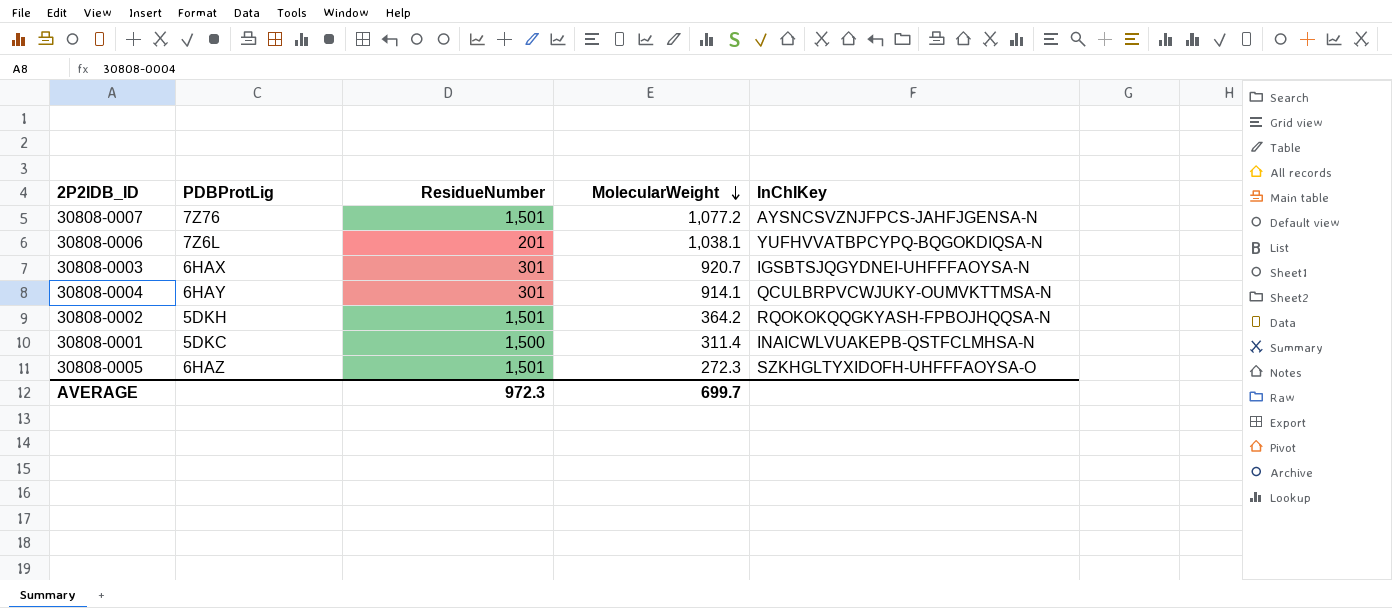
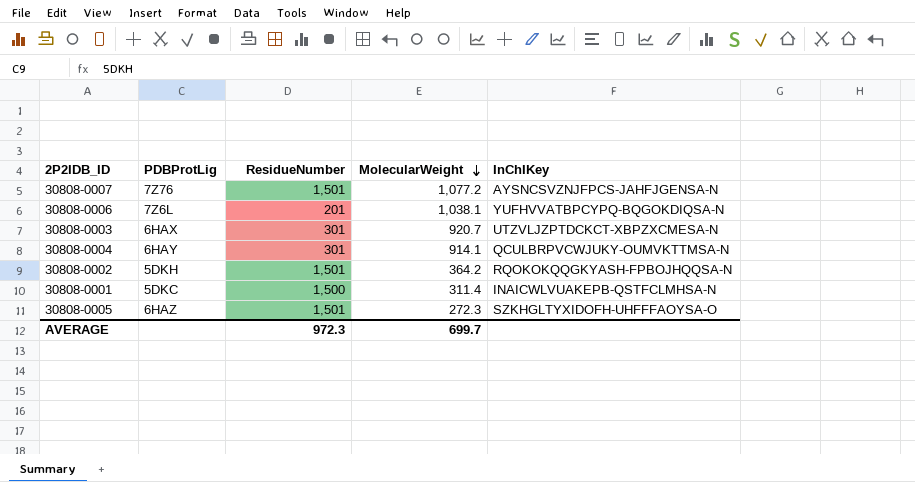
30808-0003 | InChIKey: IGSBTSJQGYDNEI-UHFFFAOYSA-N -> UTZVLJZPTDCKCT-XBPZXCMESA-N

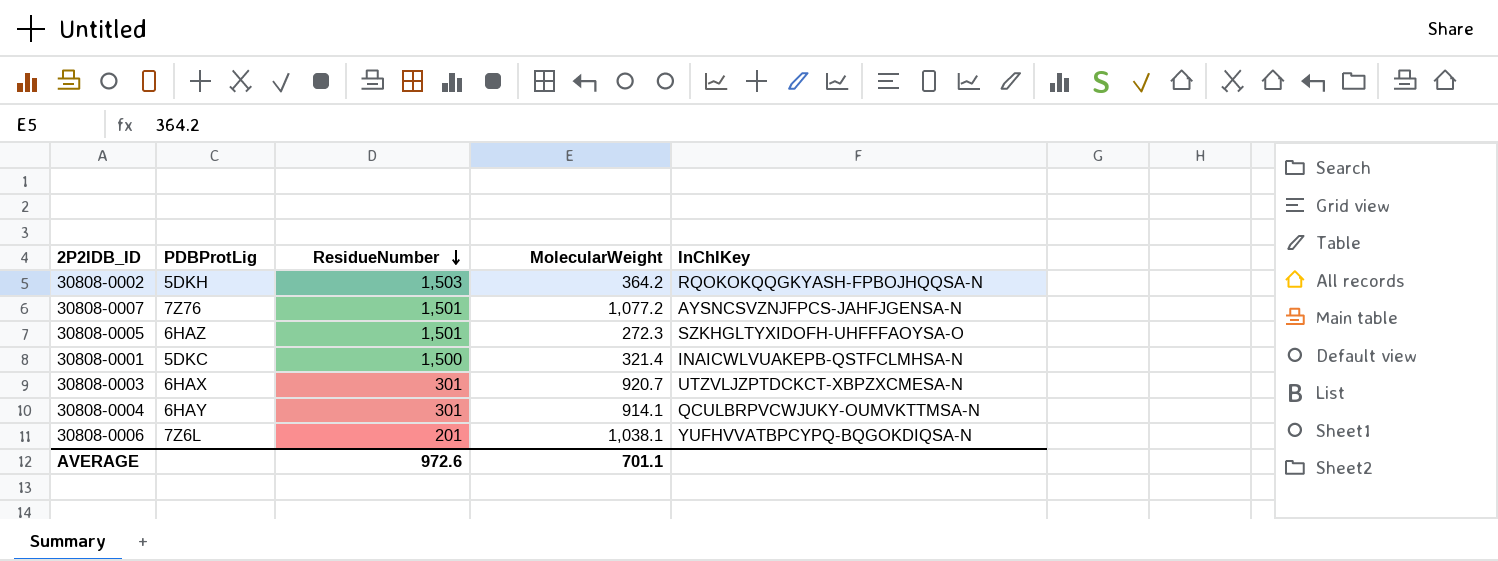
row order: MolecularWeight descending -> ResidueNumber descending
30808-0002 | ResidueNumber: 1,501 -> 1,503
30808-0001 | MolecularWeight: 311.4 -> 321.4
AVERAGE | ResidueNumber: 972.3 -> 972.6
AVERAGE | MolecularWeight: 699.7 -> 701.1

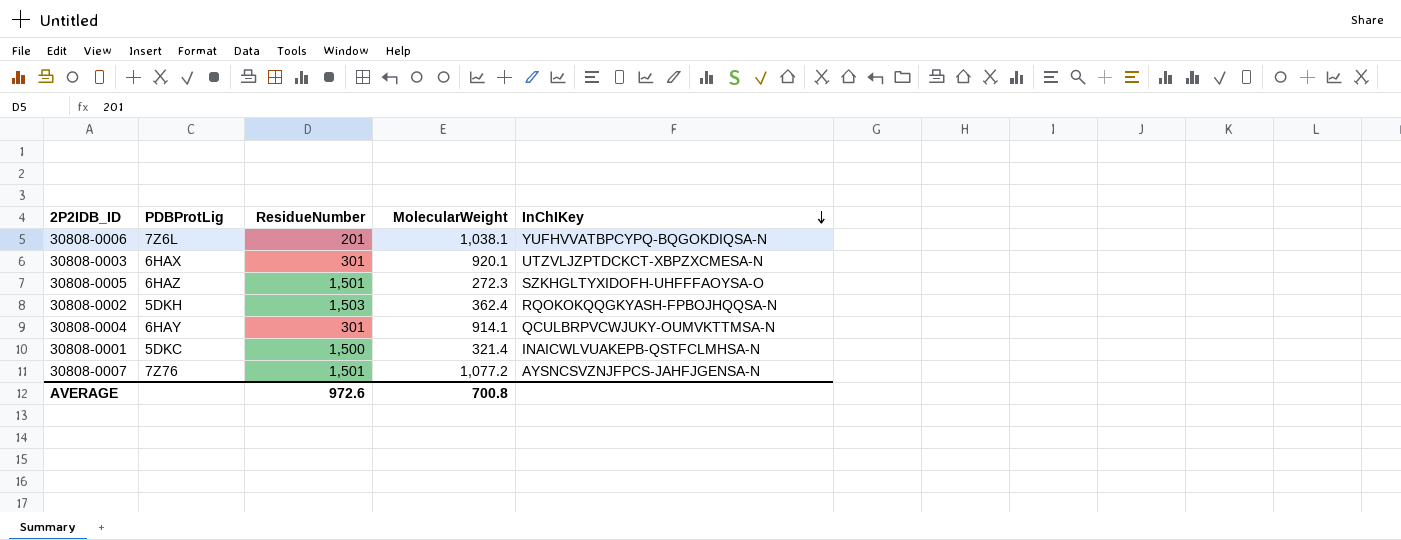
row order: ResidueNumber descending -> InChIKey descending
30808-0003 | MolecularWeight: 920.7 -> 920.1
30808-0002 | MolecularWeight: 364.2 -> 362.4
AVERAGE | MolecularWeight: 701.1 -> 700.8

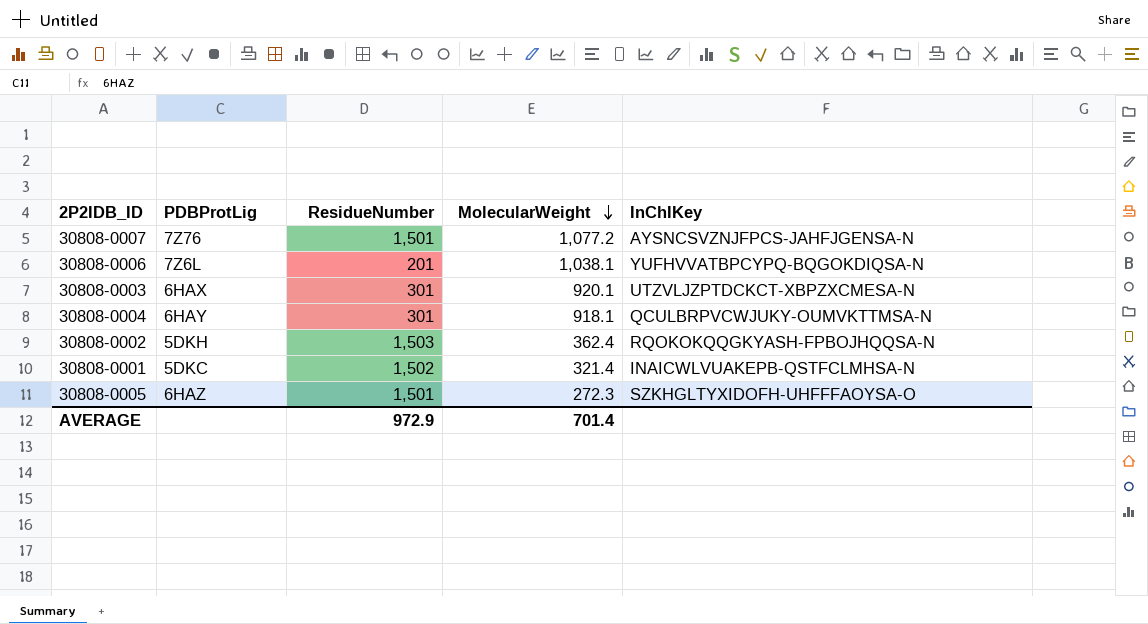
row order: InChIKey descending -> MolecularWeight descending
30808-0004 | MolecularWeight: 914.1 -> 918.1
30808-0001 | ResidueNumber: 1,500 -> 1,502
AVERAGE | ResidueNumber: 972.6 -> 972.9
AVERAGE | MolecularWeight: 700.8 -> 701.4

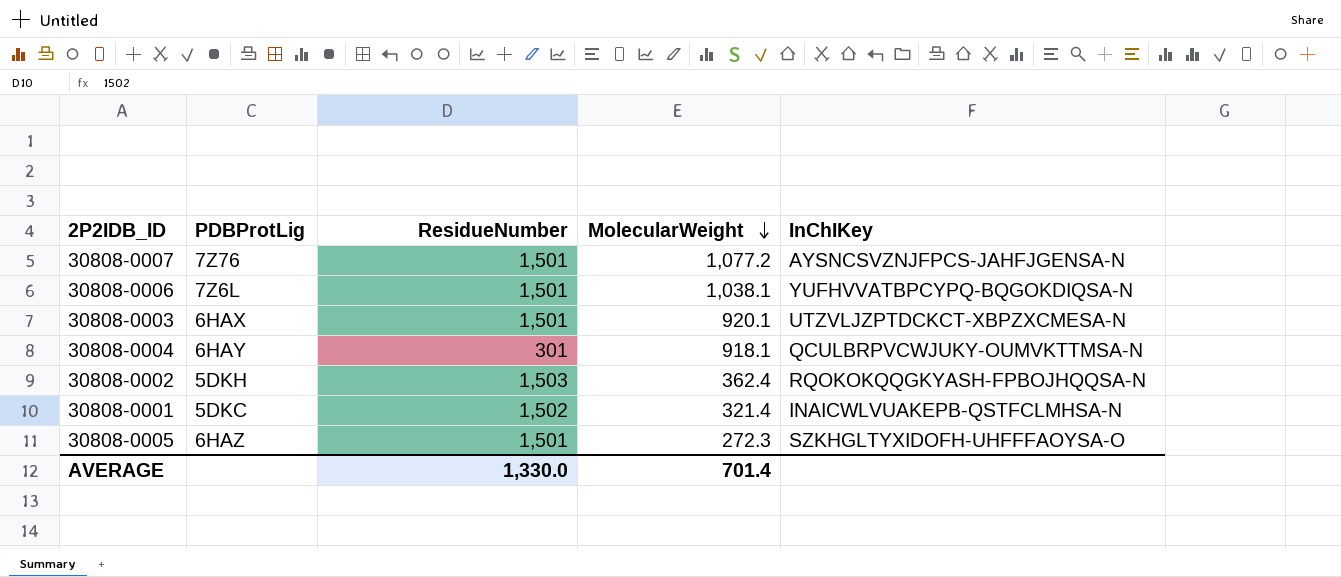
30808-0006 | ResidueNumber: 201 -> 1,501
30808-0003 | ResidueNumber: 301 -> 1,501
AVERAGE | ResidueNumber: 972.9 -> 1,330.0

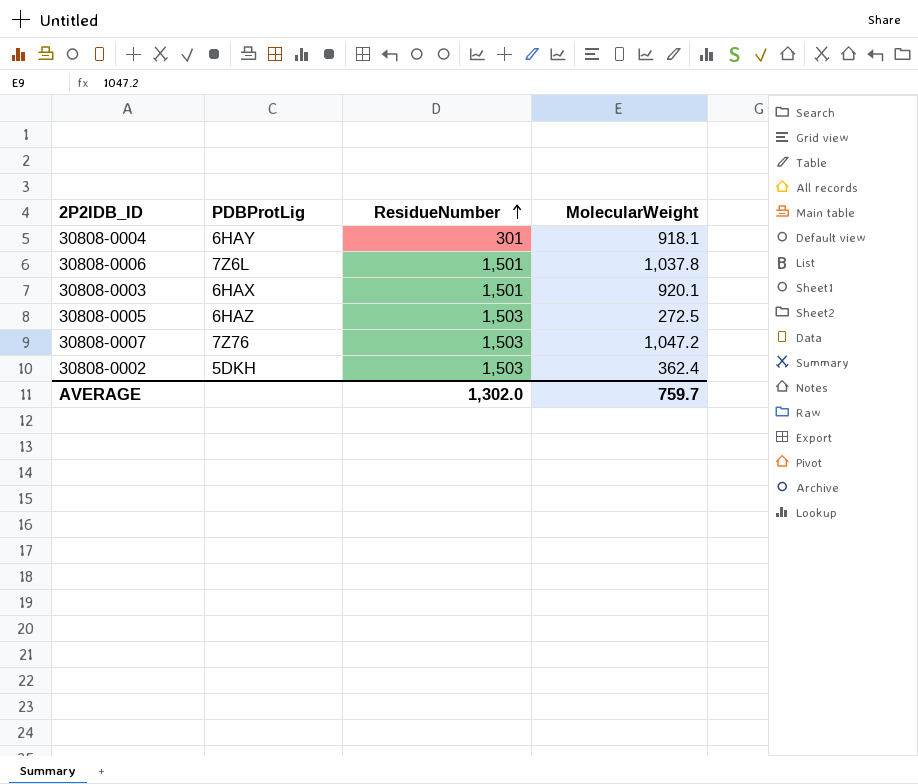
row order: MolecularWeight descending -> ResidueNumber ascending
column InChIKey | position: 5 -> none
row 30808-0001: 5DKC | 1,502 | 321.4 | INAICWLVUAKEPB-QSTFCLMHSA-N -> none
30808-0006 | MolecularWeight: 1,038.1 -> 1,037.8
30808-0005 | ResidueNumber: 1,501 -> 1,503
30808-0005 | MolecularWeight: 272.3 -> 272.5
30808-0007 | ResidueNumber: 1,501 -> 1,503
30808-0007 | MolecularWeight: 1,077.2 -> 1,047.2
AVERAGE | ResidueNumber: 1,330.0 -> 1,302.0
AVERAGE | MolecularWeight: 701.4 -> 759.7

